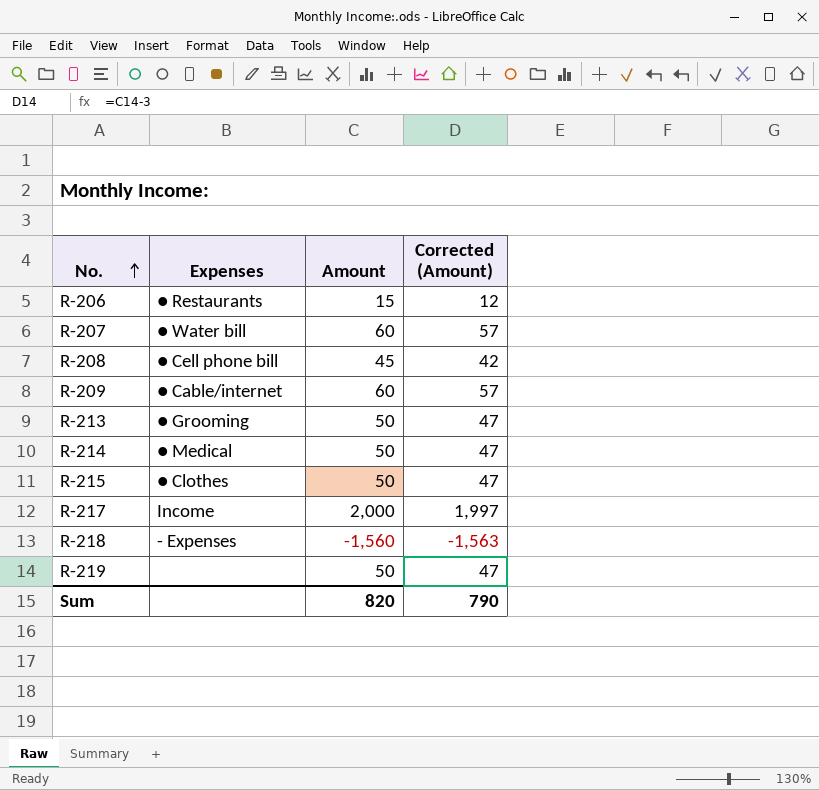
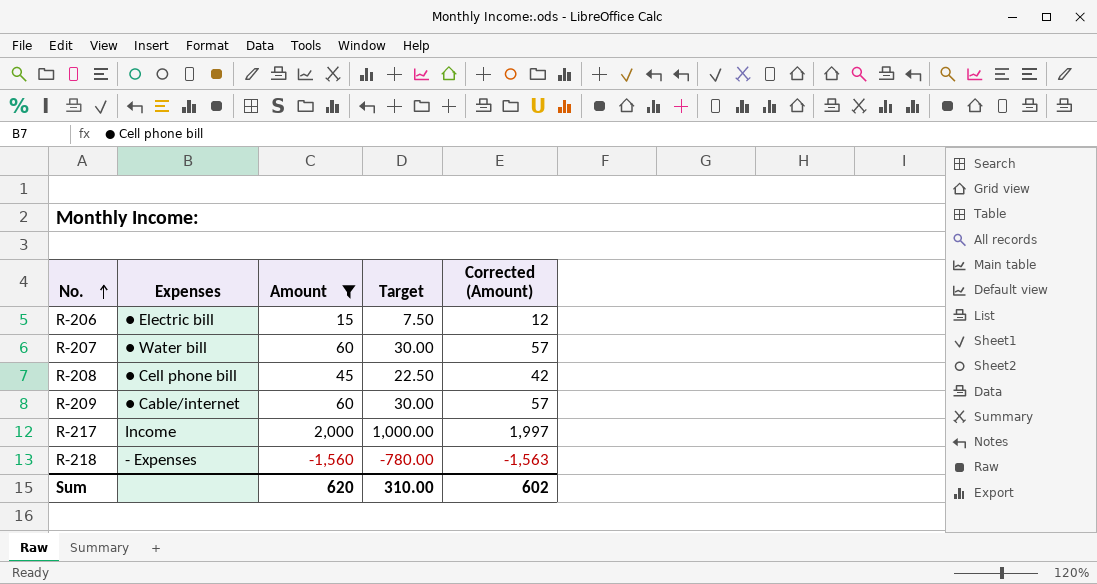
filter: none -> Amount != 50
column Target | formula: none -> [Amount] * 0.5
R-206 | Expenses: ● Restaurants -> ● Electric bill
Sum | Amount: 820 -> 620
Sum | Corrected (Amount): 790 -> 602

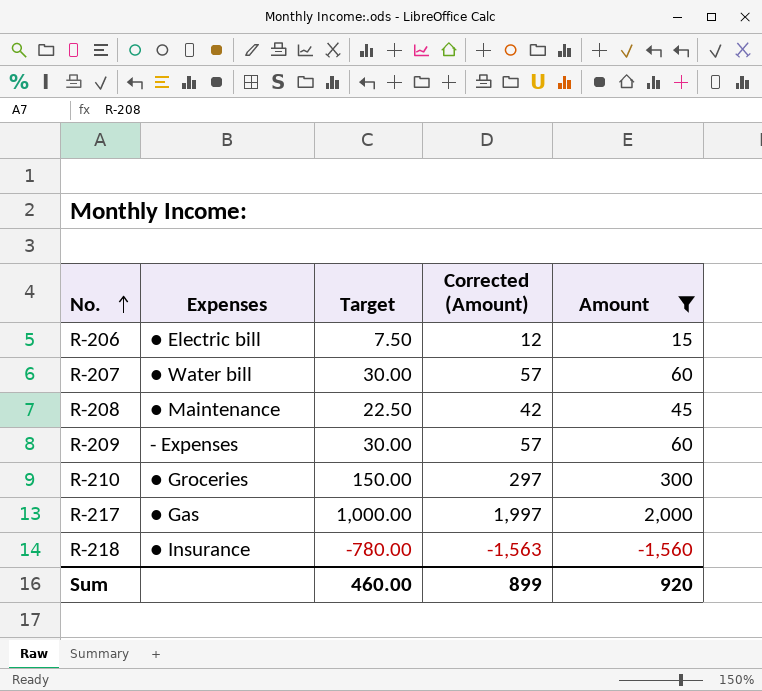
column Amount | position: 3 -> 5
R-208 | Expenses: ● Cell phone bill -> ● Maintenance
R-209 | Expenses: ● Cable/internet -> - Expenses
row R-210: none -> ● Groceries | 150.00 | 297 | 300
R-217 | Expenses: Income -> ● Gas
R-218 | Expenses: - Expenses -> ● Insurance
Sum | Target: 310.00 -> 460.00
Sum | Corrected (Amount): 602 -> 899
Sum | Amount: 620 -> 920

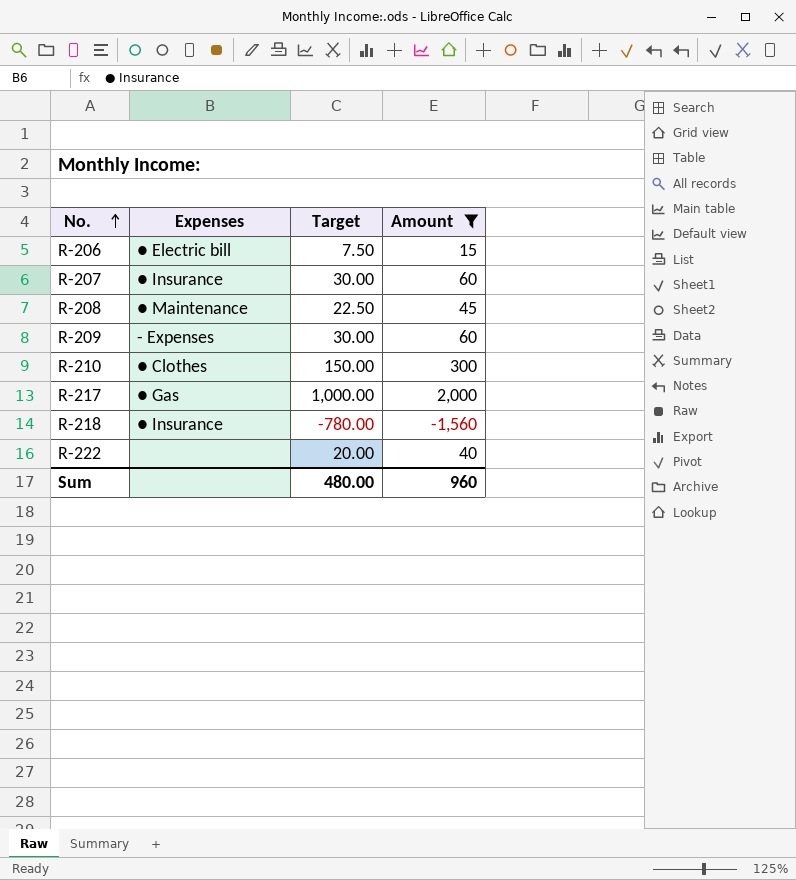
column Corrected (Amount) | formula: [Amount] - 3 -> none
R-207 | Expenses: ● Water bill -> ● Insurance
R-210 | Expenses: ● Groceries -> ● Clothes
row R-222: none -> none | 20.00 | 40
Sum | Target: 460.00 -> 480.00
Sum | Amount: 920 -> 960

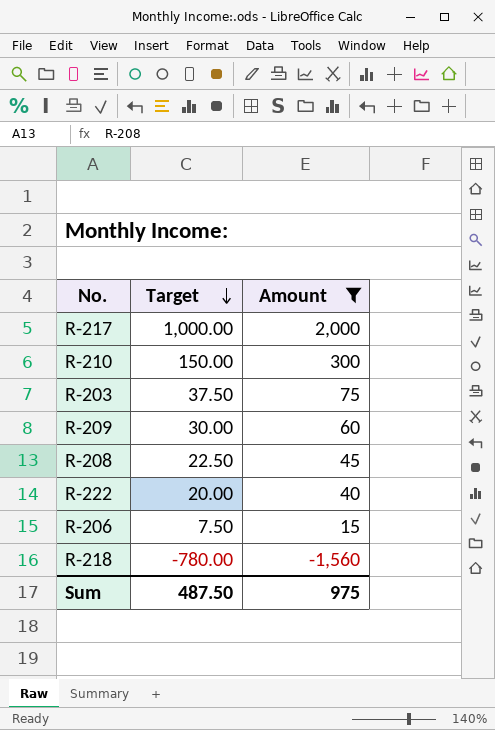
row order: No. ascending -> Target descending
column Expenses | position: 2 -> none
row R-207: ● Insurance | 30.00 | 60 -> none
row R-203: none -> 37.50 | 75
Sum | Target: 480.00 -> 487.50
Sum | Amount: 960 -> 975

